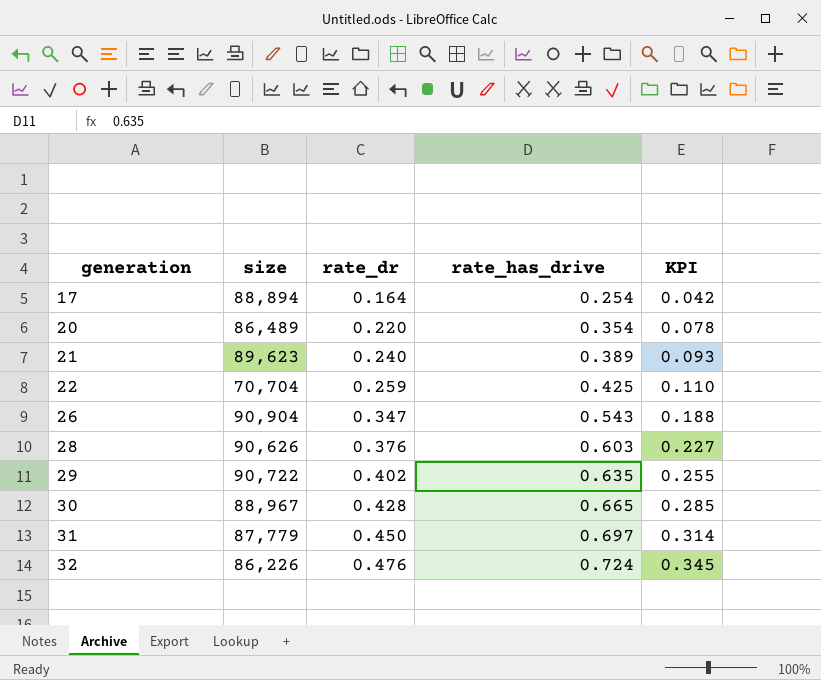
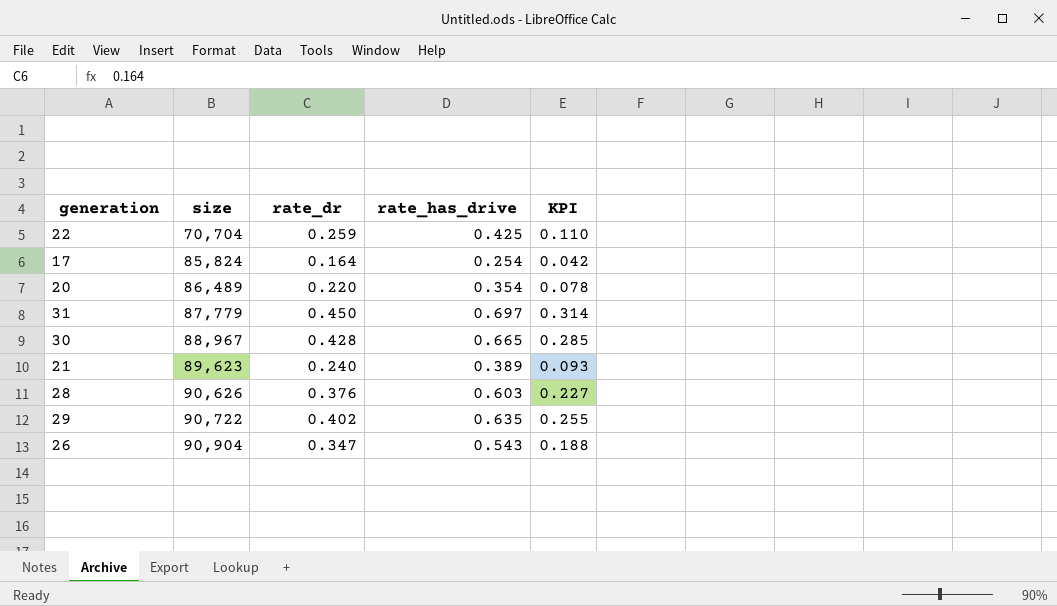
row order: generation ascending -> size ascending
row 32: 86,226 | 0.476 | 0.724 | 0.345 -> none
17 | size: 88,894 -> 85,824

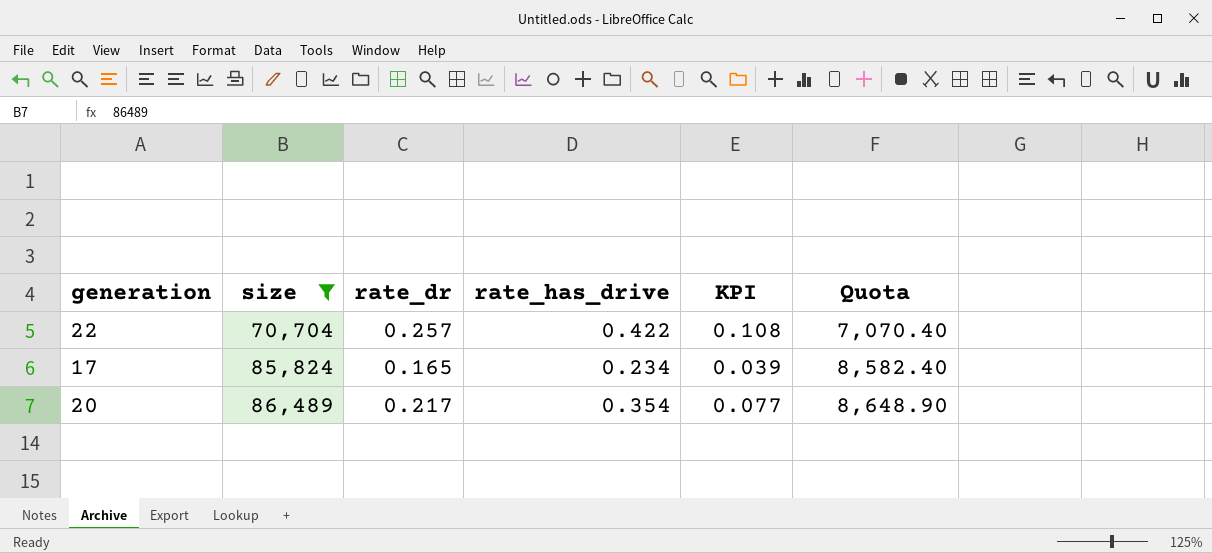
filter: none -> size <= 86,489
column Quota | formula: none -> [size] * 0.1
22 | rate_dr: 0.259 -> 0.257
22 | rate_has_drive: 0.425 -> 0.422
22 | KPI: 0.110 -> 0.108
17 | rate_dr: 0.164 -> 0.165
17 | rate_has_drive: 0.254 -> 0.234
17 | KPI: 0.042 -> 0.039
20 | rate_dr: 0.220 -> 0.217
20 | KPI: 0.078 -> 0.077

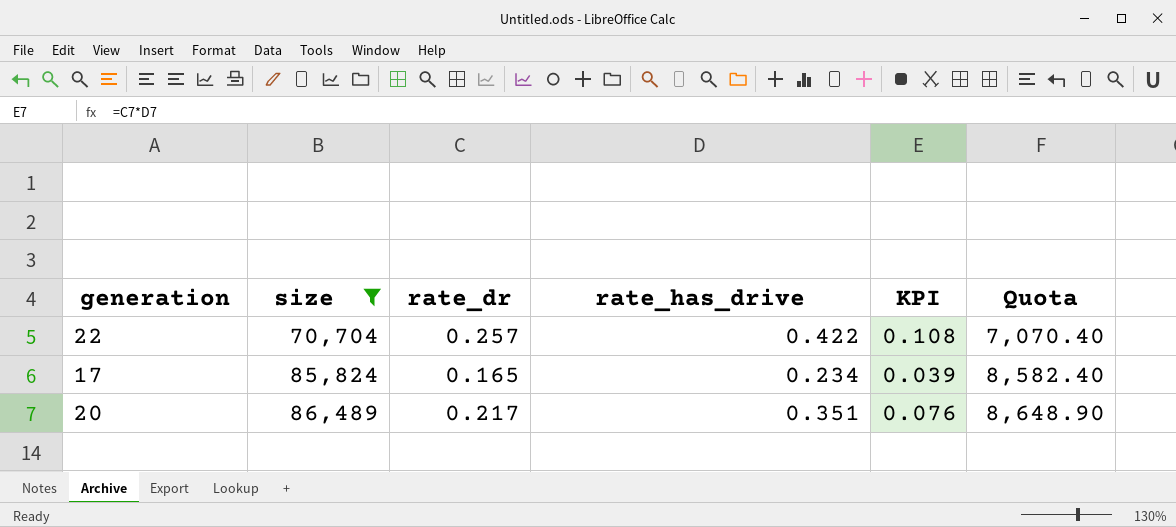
20 | rate_has_drive: 0.354 -> 0.351
20 | KPI: 0.077 -> 0.076

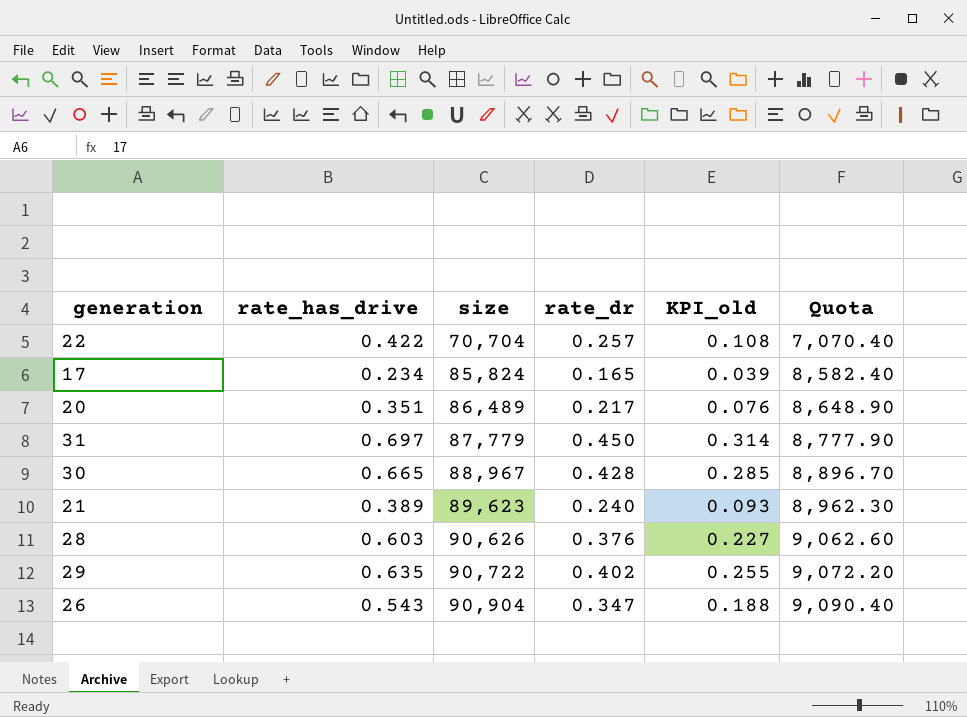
filter: size <= 86,489 -> none
column rate_has_drive | position: 4 -> 2
column name: KPI -> KPI_old

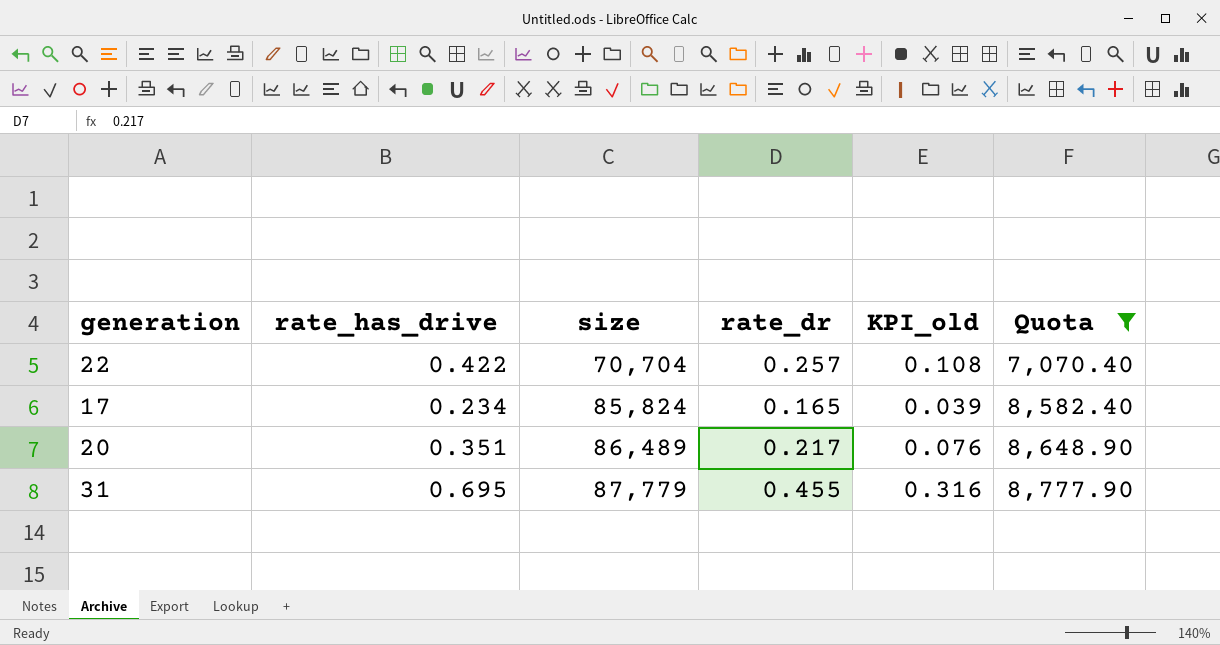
filter: none -> Quota <= 8,777.90
31 | rate_has_drive: 0.697 -> 0.695
31 | rate_dr: 0.450 -> 0.455
31 | KPI_old: 0.314 -> 0.316

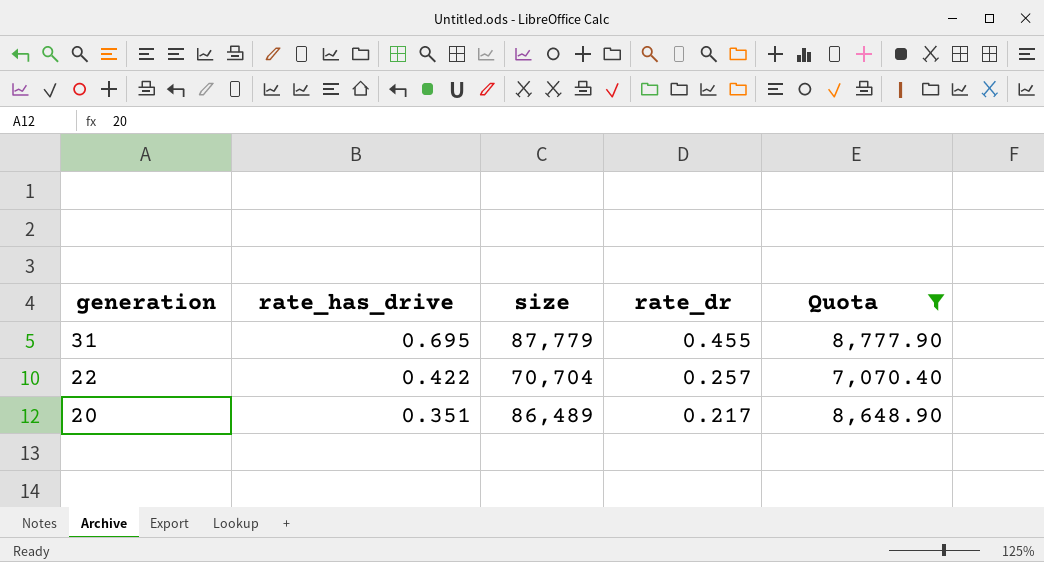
row order: size ascending -> generation descending
column KPI_old | formula: [rate_has_drive] * [rate_dr] -> none
row 17: 0.234 | 85,824 | 0.165 | 0.039 | 8,582.40 -> none

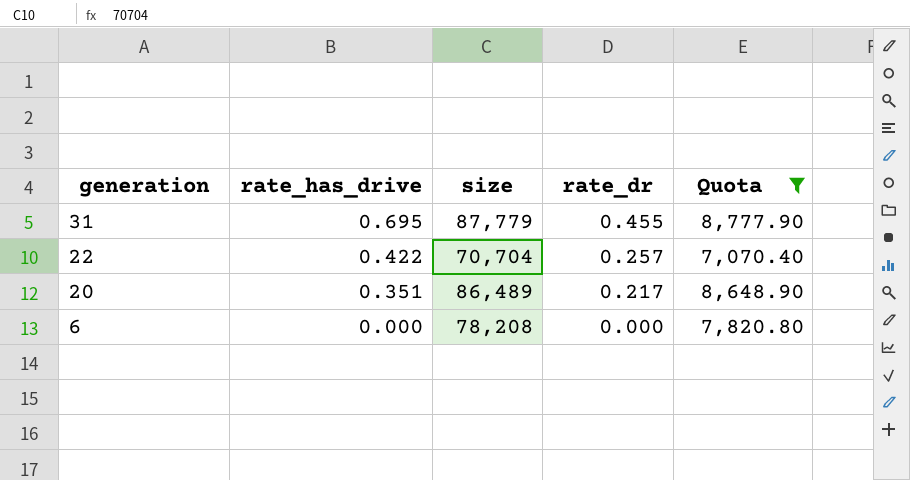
row 6: none -> 0.000 | 78,208 | 0.000 | 7,820.80

